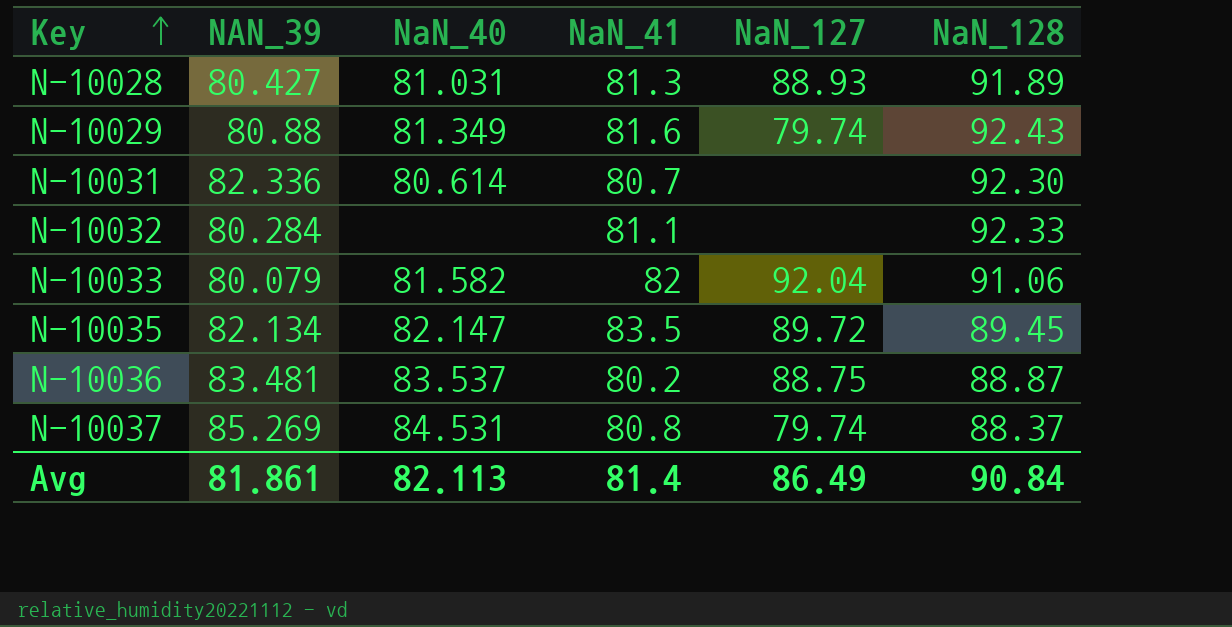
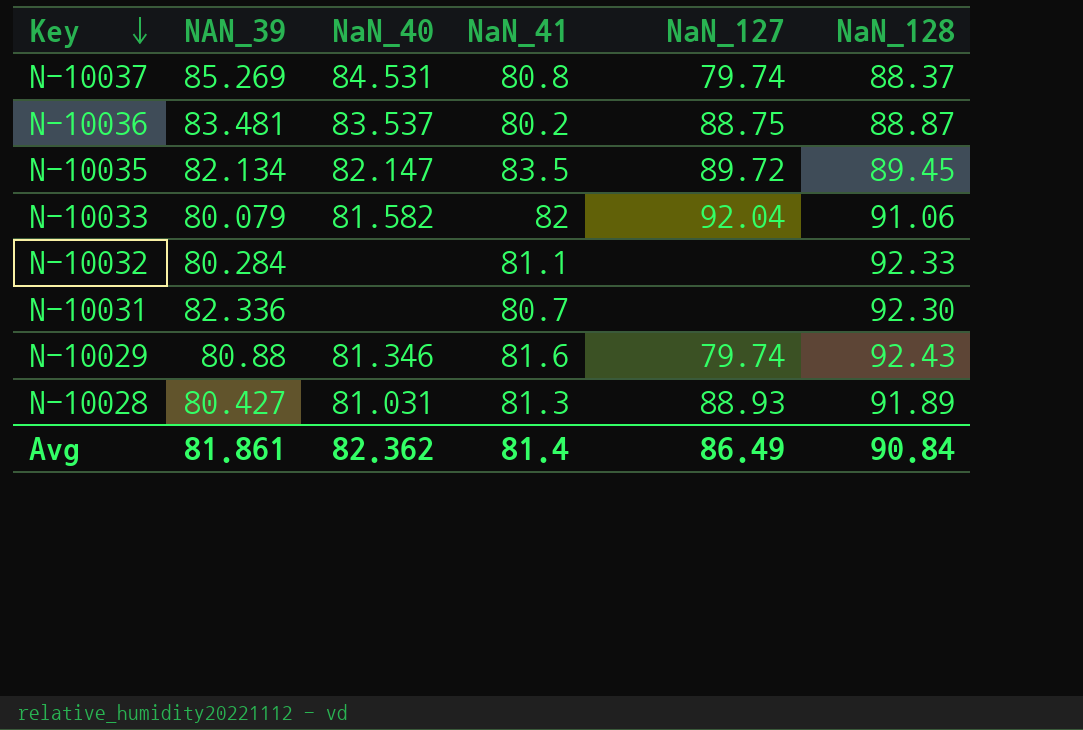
row order: Key ascending -> Key descending
N-10031 | NaN_40: 80.614 -> none
N-10029 | NaN_40: 81.349 -> 81.346
Avg | NaN_40: 82.113 -> 82.362

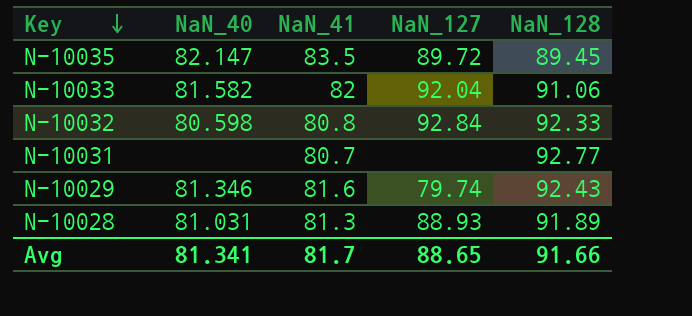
column NAN_39 | position: 2 -> none
row N-10037: 85.269 | 84.531 | 80.8 | 79.74 | 88.37 -> none
row N-10036: 83.481 | 83.537 | 80.2 | 88.75 | 88.87 -> none
N-10032 | NaN_40: none -> 80.598
N-10032 | NaN_41: 81.1 -> 80.8
N-10032 | NaN_127: none -> 92.84
N-10031 | NaN_128: 92.30 -> 92.77
Avg | NaN_40: 82.362 -> 81.341
Avg | NaN_41: 81.4 -> 81.7
Avg | NaN_127: 86.49 -> 88.65
Avg | NaN_128: 90.84 -> 91.66

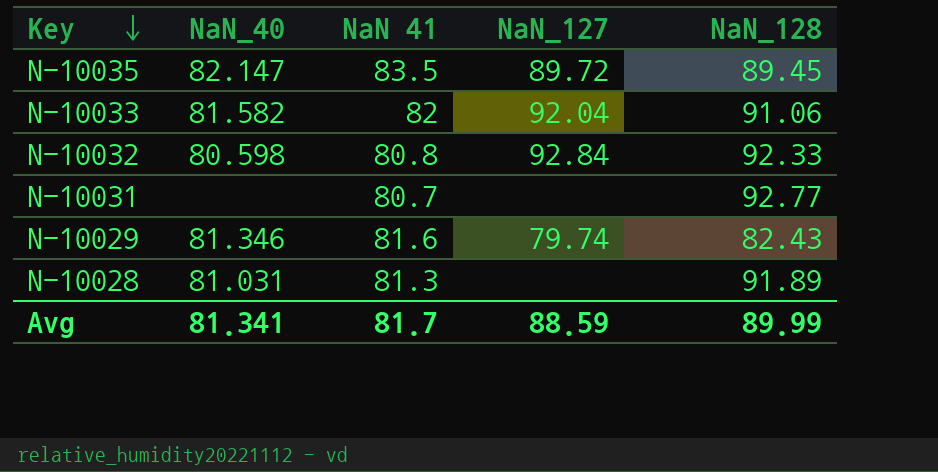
column name: NaN_41 -> NaN 41
N-10029 | NaN_128: 92.43 -> 82.43
N-10028 | NaN_127: 88.93 -> none
Avg | NaN_127: 88.65 -> 88.59
Avg | NaN_128: 91.66 -> 89.99

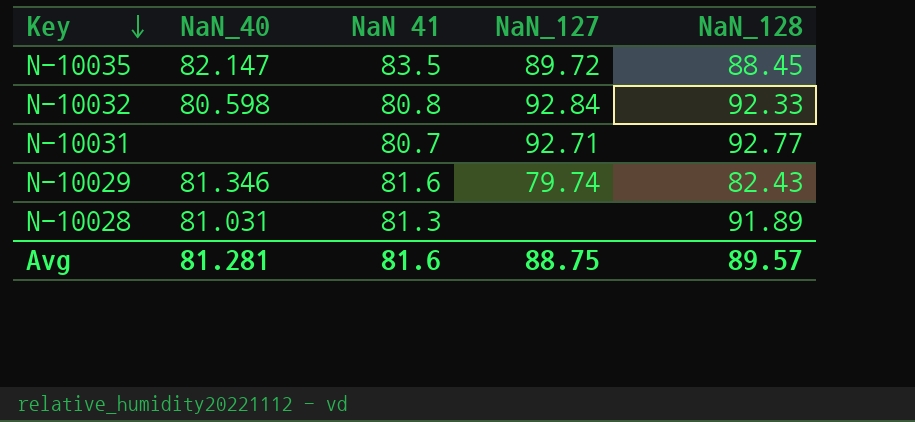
row N-10033: 81.582 | 82 | 92.04 | 91.06 -> none
N-10035 | NaN_128: 89.45 -> 88.45
N-10031 | NaN_127: none -> 92.71
Avg | NaN_40: 81.341 -> 81.281
Avg | NaN 41: 81.7 -> 81.6
Avg | NaN_127: 88.59 -> 88.75
Avg | NaN_128: 89.99 -> 89.57

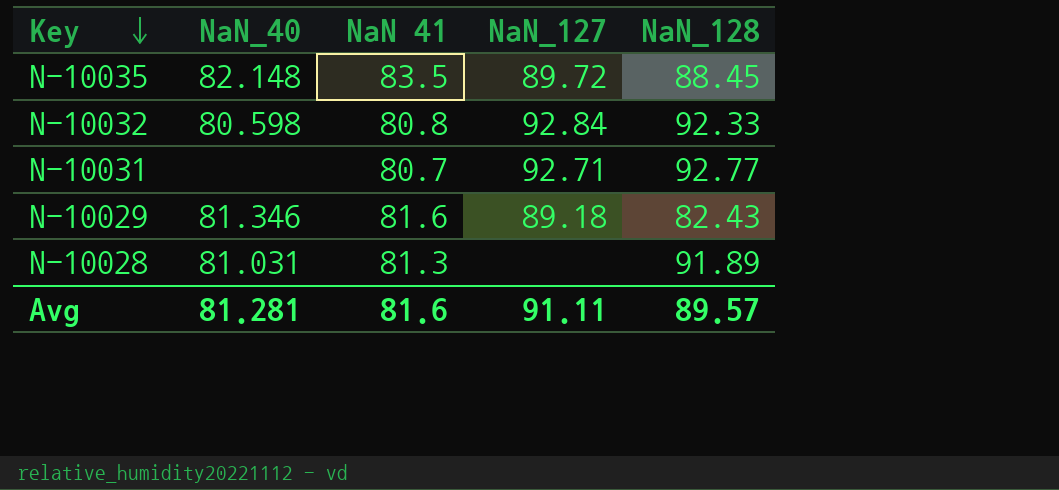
N-10035 | NaN_40: 82.147 -> 82.148
N-10029 | NaN_127: 79.74 -> 89.18
Avg | NaN_127: 88.75 -> 91.11

